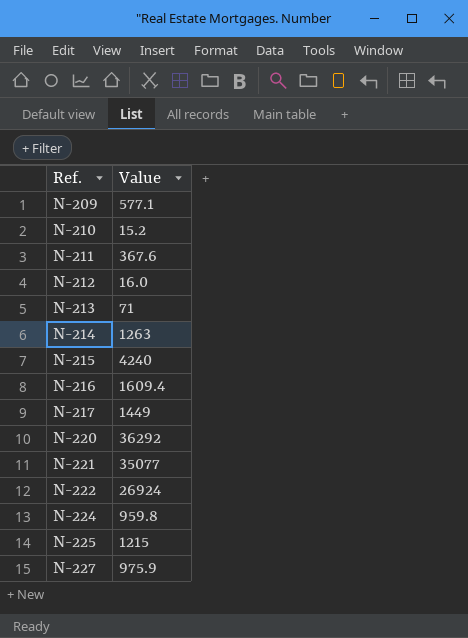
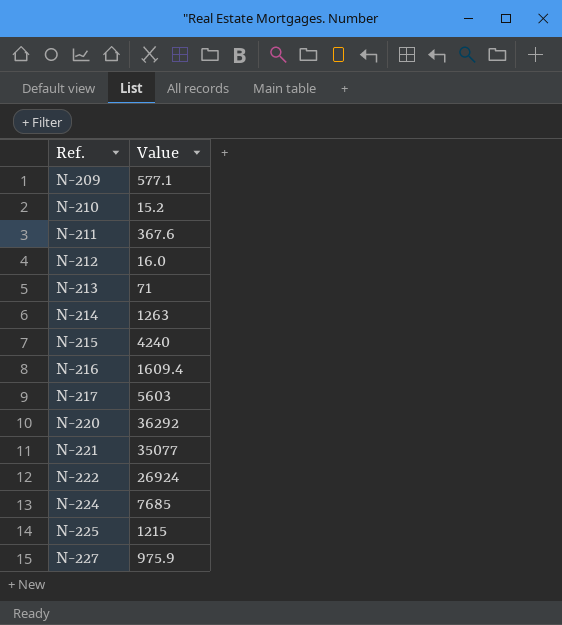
N-217 | Value: 1449 -> 5603
N-224 | Value: 959.8 -> 7685

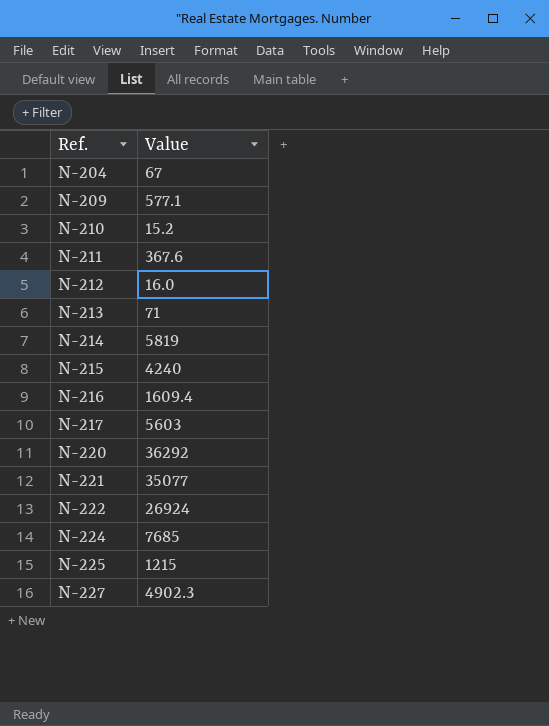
row N-204: none -> 67
N-214 | Value: 1263 -> 5819
N-227 | Value: 975.9 -> 4902.3

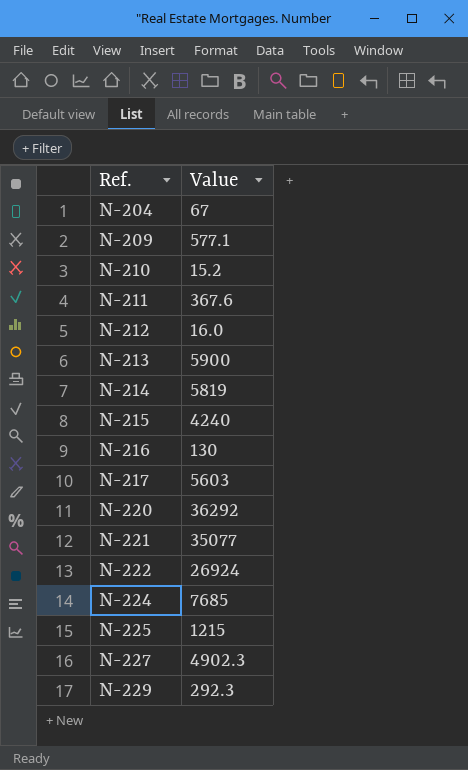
N-213 | Value: 71 -> 5900
N-216 | Value: 1609.4 -> 130
row N-229: none -> 292.3

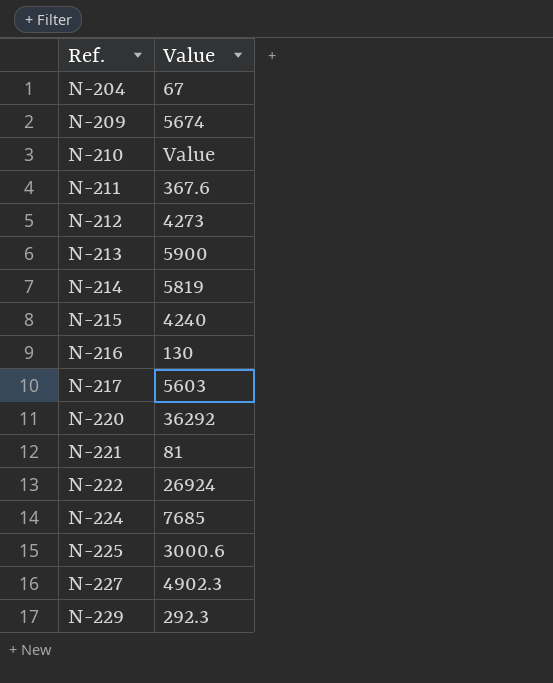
N-209 | Value: 577.1 -> 5674
N-210 | Value: 15.2 -> Value
N-212 | Value: 16.0 -> 4273
N-221 | Value: 35077 -> 81
N-225 | Value: 1215 -> 3000.6

